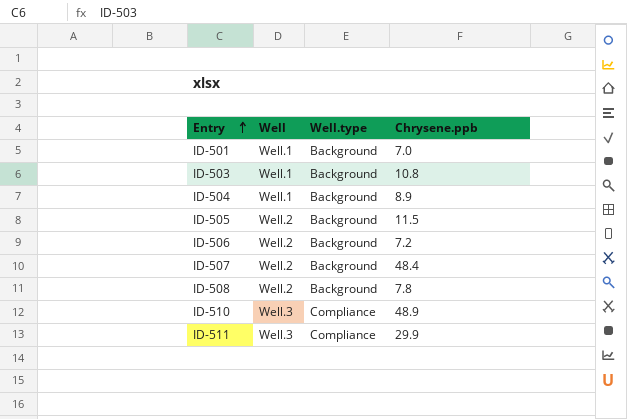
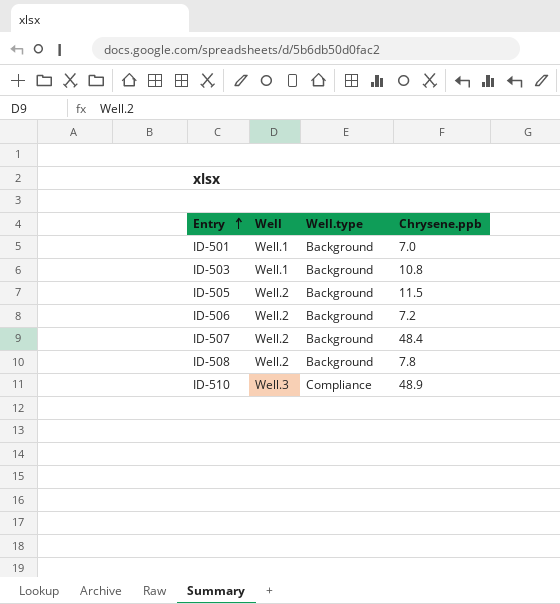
row ID-504: Well.1 | Background | 8.9 -> none
row ID-511: Well.3 | Compliance | 29.9 -> none

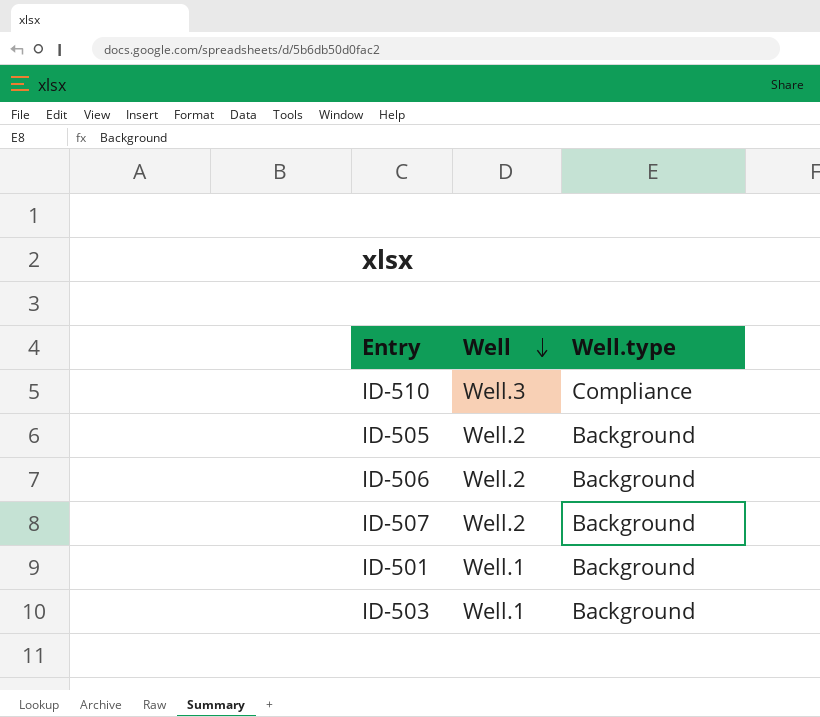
row order: Entry ascending -> Well descending
column Chrysene.ppb | position: 4 -> none
row ID-508: Well.2 | Background | 7.8 -> none

